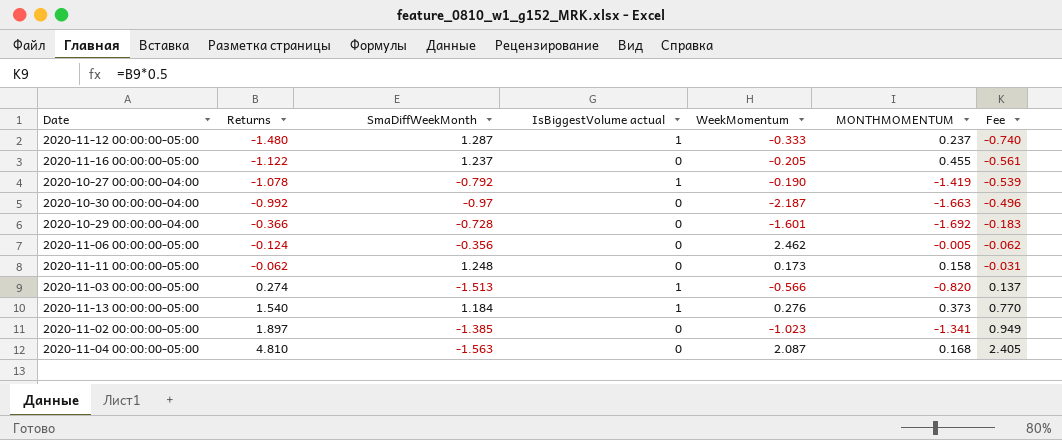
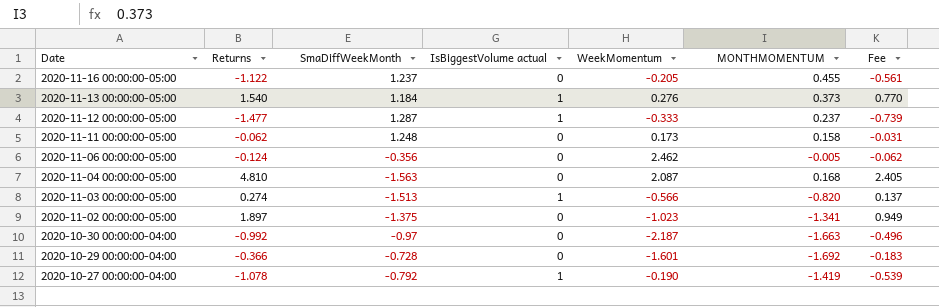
row order: Returns ascending -> Date descending
2020-11-12 00:00:00-05:00 | Returns: -1.480 -> -1.477
2020-11-12 00:00:00-05:00 | Fee: -0.740 -> -0.739
2020-11-02 00:00:00-05:00 | SmaDiffWeekMonth: -1.385 -> -1.375

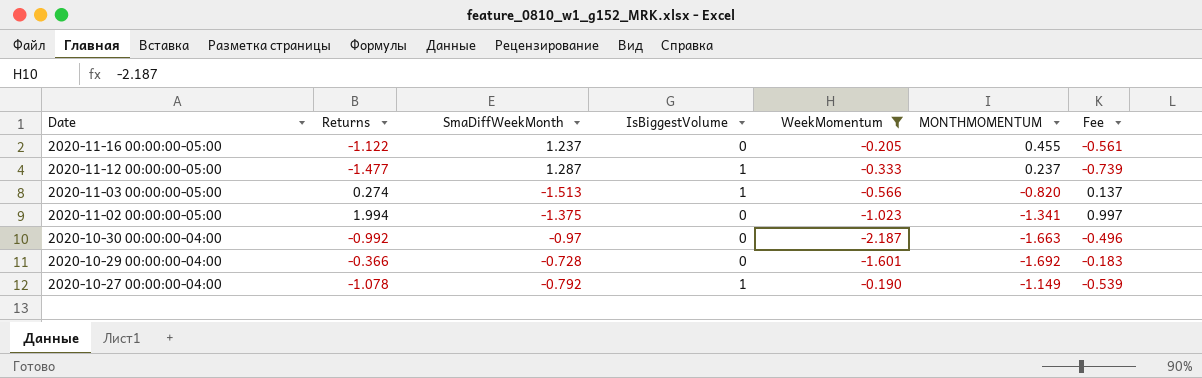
filter: none -> WeekMomentum <= -0.190
column name: IsBiggestVolume actual -> IsBiggestVolume
2020-11-02 00:00:00-05:00 | Returns: 1.897 -> 1.994
2020-11-02 00:00:00-05:00 | Fee: 0.949 -> 0.997
2020-10-27 00:00:00-04:00 | MONTHMOMENTUM: -1.419 -> -1.149

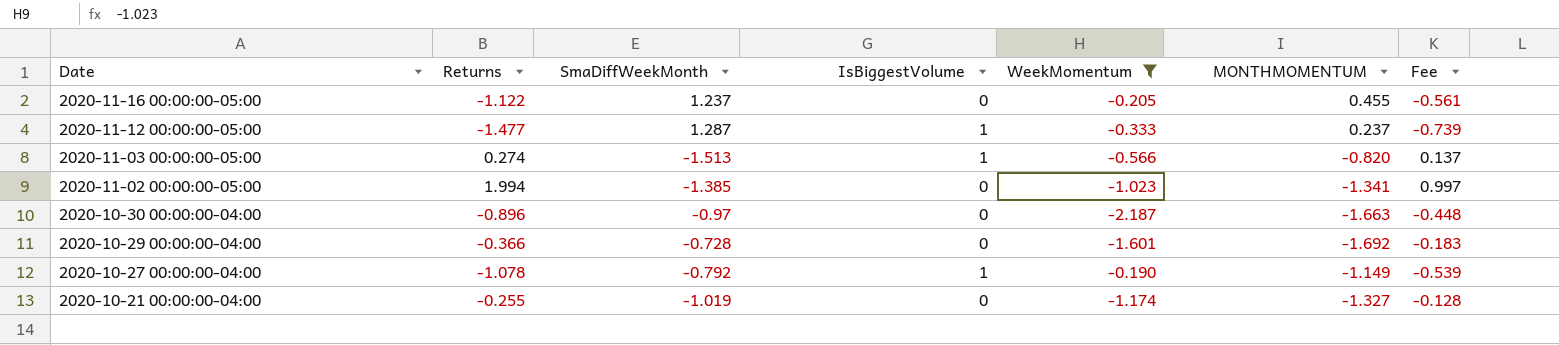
2020-11-02 00:00:00-05:00 | SmaDiffWeekMonth: -1.375 -> -1.385
2020-10-30 00:00:00-04:00 | Returns: -0.992 -> -0.896
2020-10-30 00:00:00-04:00 | Fee: -0.496 -> -0.448
row 2020-10-21 00:00:00-04:00: none -> -0.255 | -1.019 | 0 | -1.174 | -1.327 | -0.128

